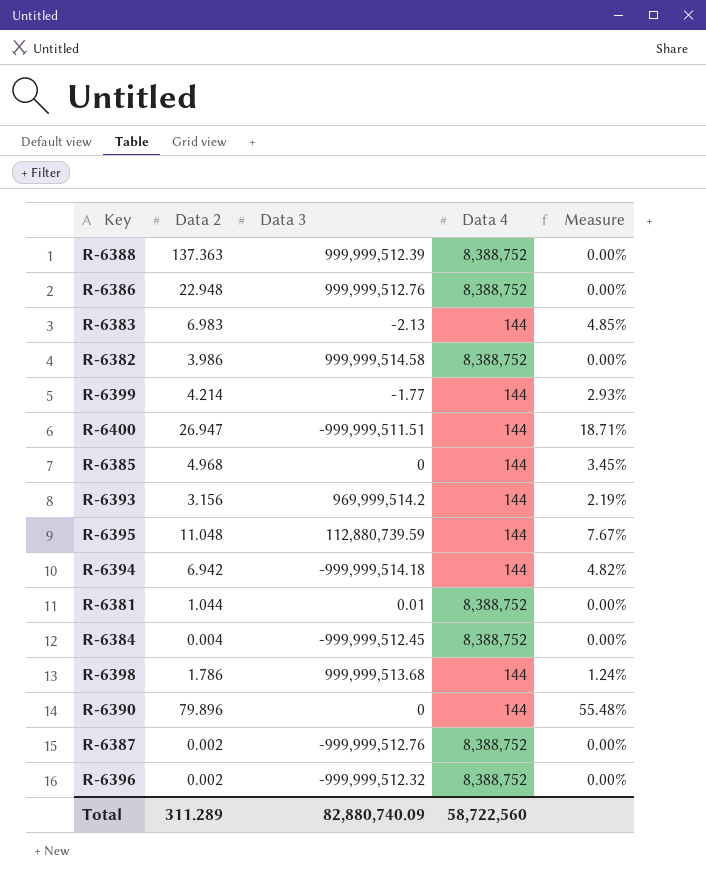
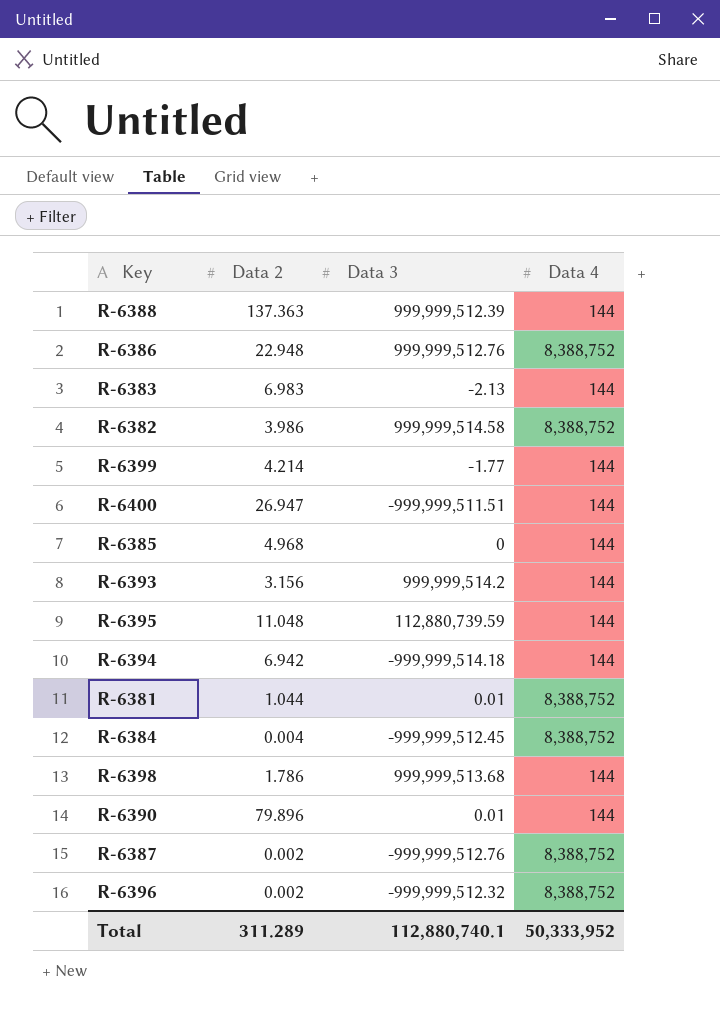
column Measure | formula: [Data 2] / [Data 4] -> none
R-6388 | Data 4: 8,388,752 -> 144
R-6393 | Data 3: 969,999,514.2 -> 999,999,514.2
R-6390 | Data 3: 0 -> 0.01
Total | Data 3: 82,880,740.09 -> 112,880,740.1
Total | Data 4: 58,722,560 -> 50,333,952

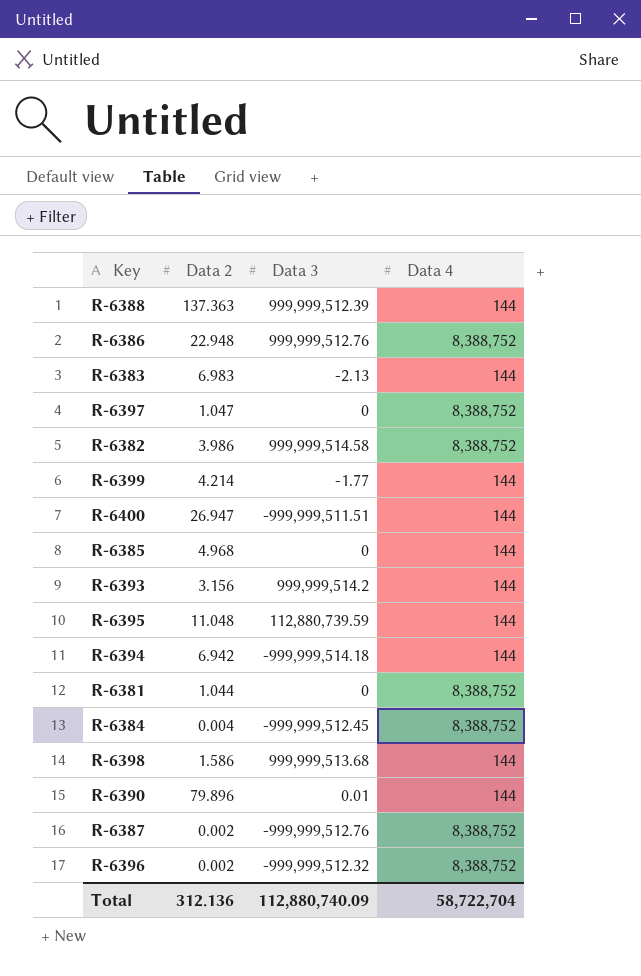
row R-6397: none -> 1.047 | 0 | 8,388,752
R-6381 | Data 3: 0.01 -> 0
R-6398 | Data 2: 1.786 -> 1.586
Total | Data 2: 311.289 -> 312.136
Total | Data 3: 112,880,740.1 -> 112,880,740.09
Total | Data 4: 50,333,952 -> 58,722,704

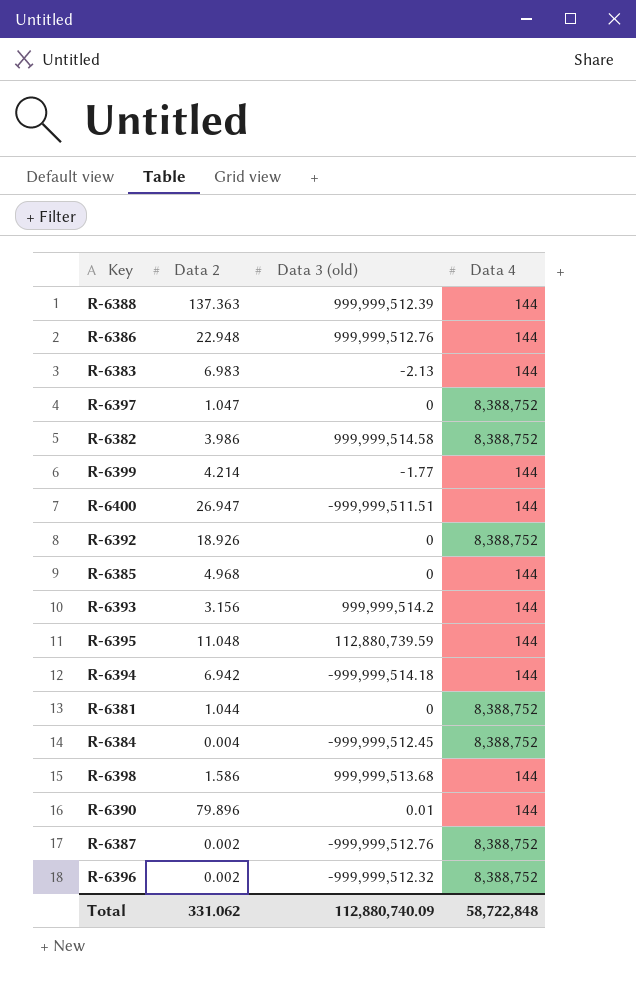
column name: Data 3 -> Data 3 (old)
R-6386 | Data 4: 8,388,752 -> 144
row R-6392: none -> 18.926 | 0 | 8,388,752
Total | Data 2: 312.136 -> 331.062
Total | Data 4: 58,722,704 -> 58,722,848

